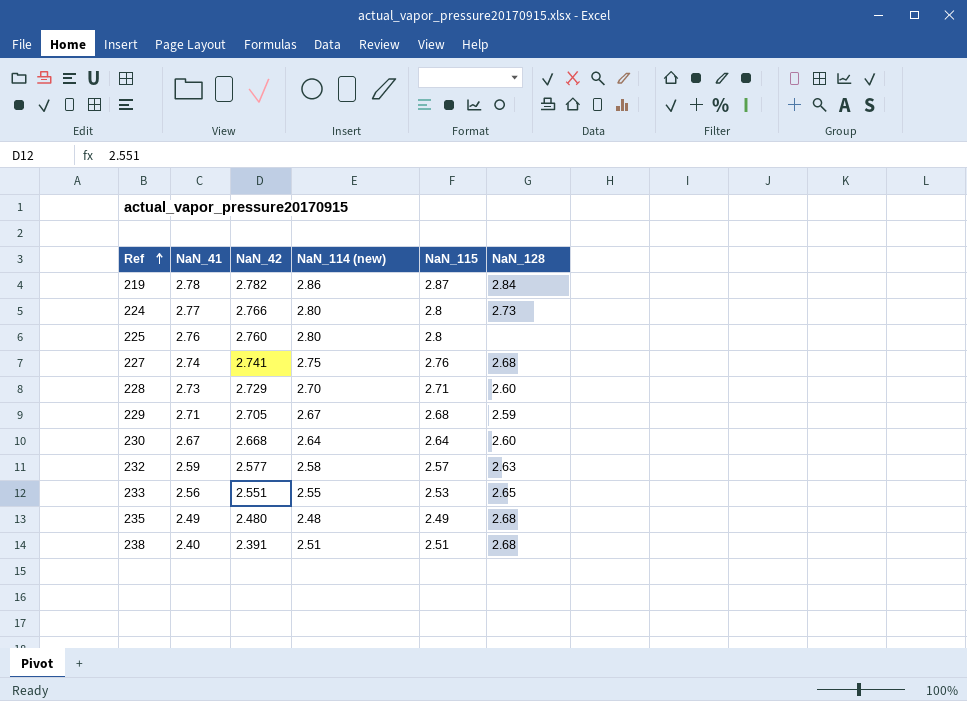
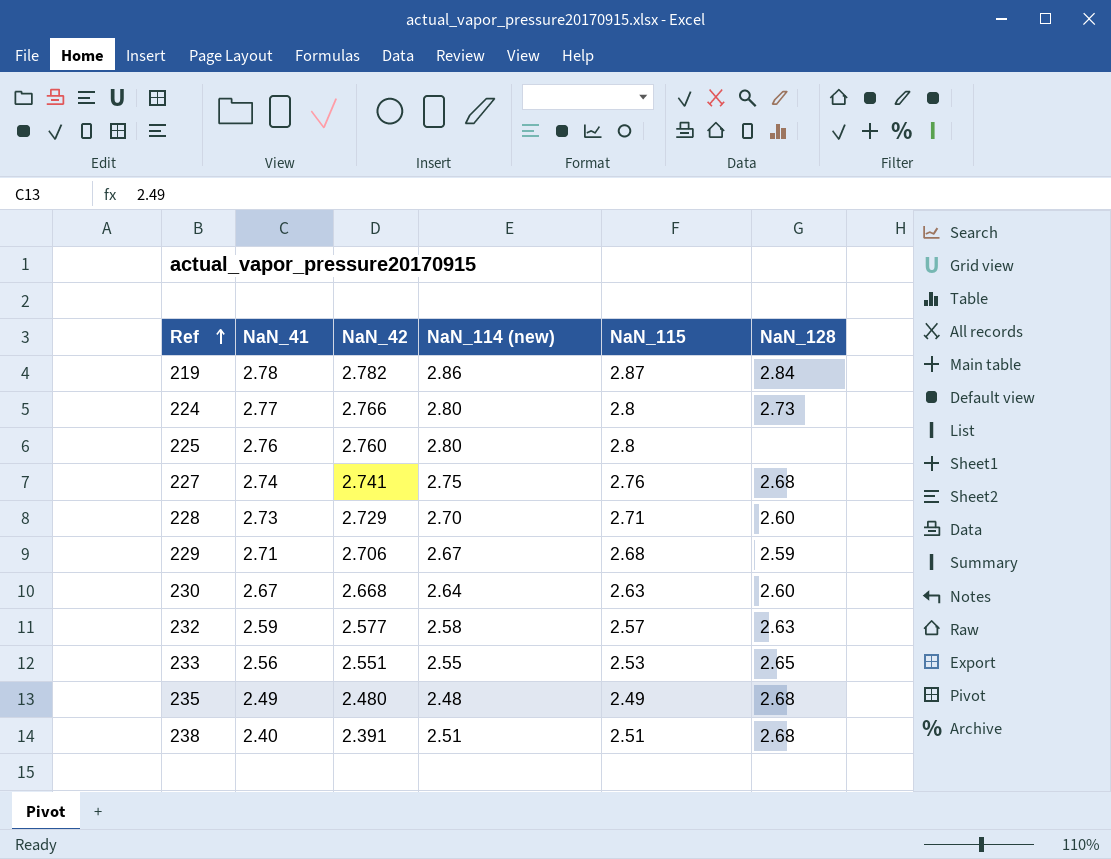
229 | NaN_42: 2.705 -> 2.706
230 | NaN_115: 2.64 -> 2.63

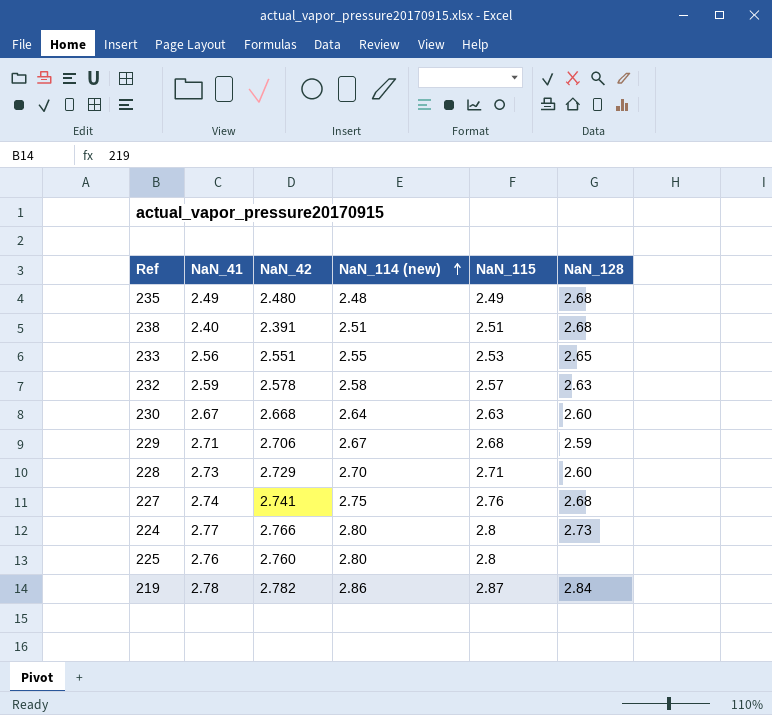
row order: Ref ascending -> NaN_114 (new) ascending
232 | NaN_42: 2.577 -> 2.578

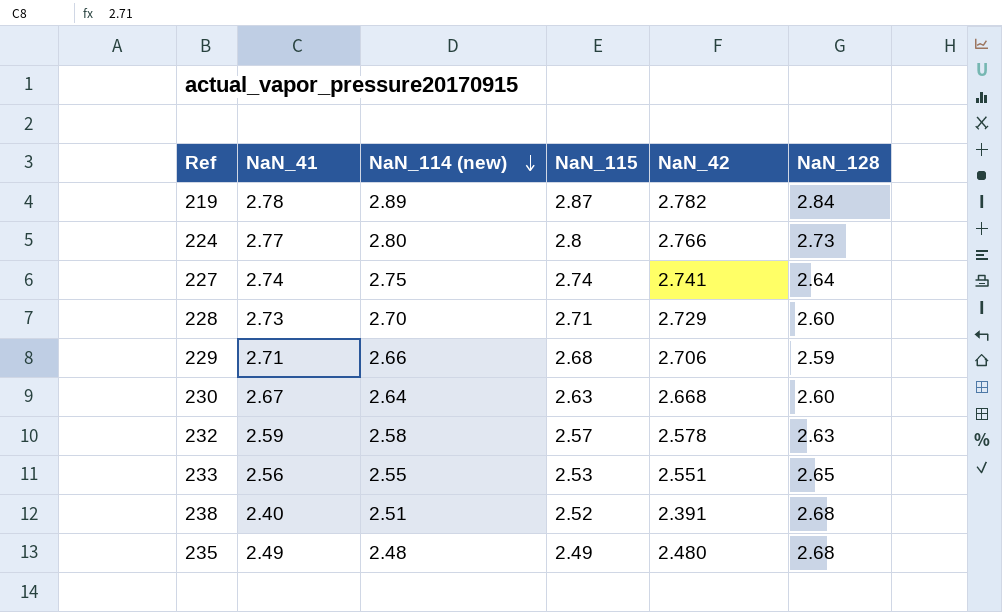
row order: NaN_114 (new) ascending -> NaN_114 (new) descending
column NaN_42 | position: 3 -> 5
row 225: 2.76 | 2.760 | 2.80 | 2.8 | none -> none
219 | NaN_114 (new): 2.86 -> 2.89
227 | NaN_115: 2.76 -> 2.74
227 | NaN_128: 2.68 -> 2.64
229 | NaN_114 (new): 2.67 -> 2.66
238 | NaN_115: 2.51 -> 2.52

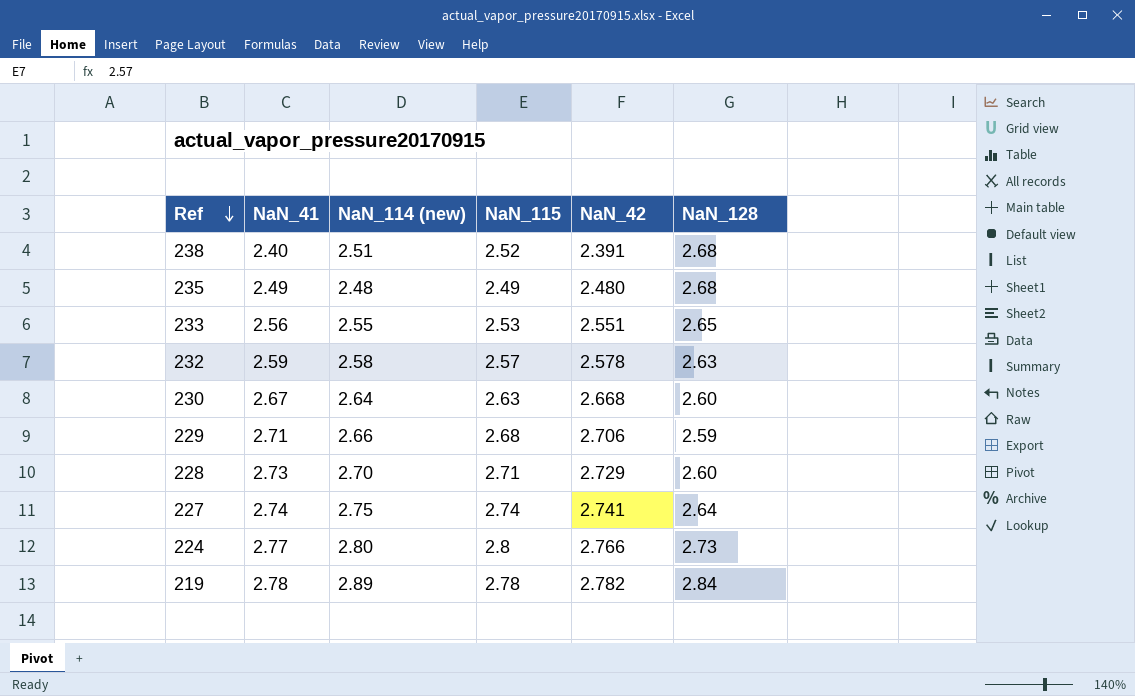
row order: NaN_114 (new) descending -> Ref descending
219 | NaN_115: 2.87 -> 2.78

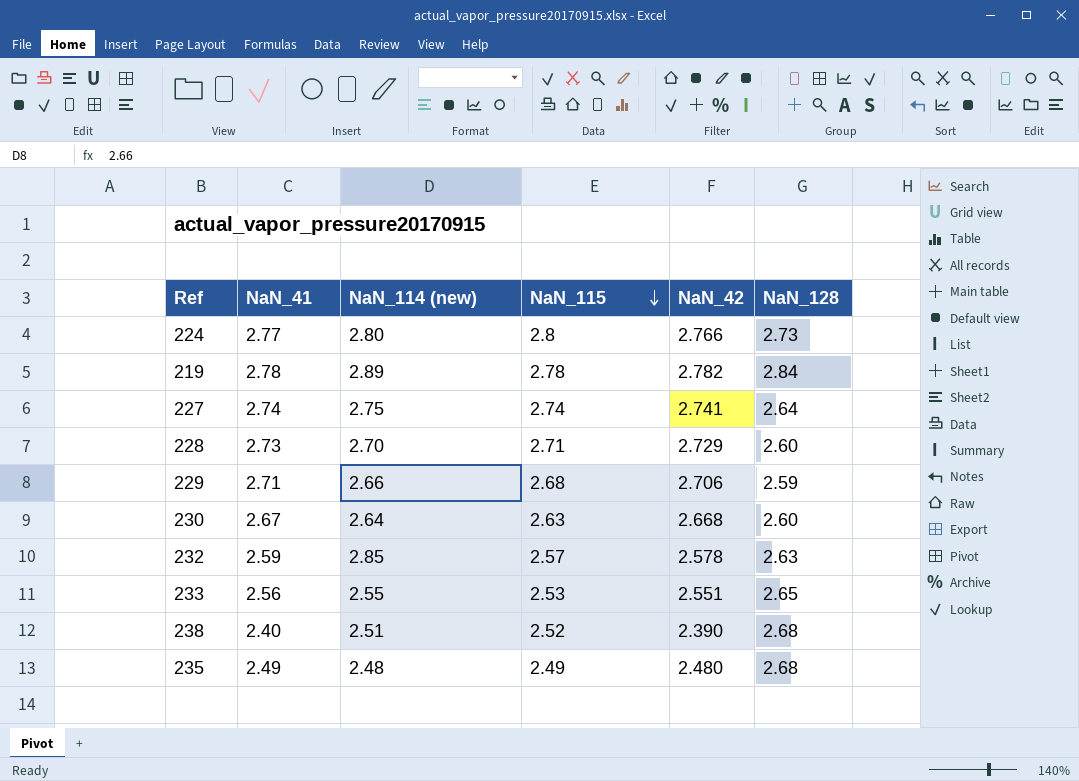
row order: Ref descending -> NaN_115 descending
232 | NaN_114 (new): 2.58 -> 2.85
238 | NaN_42: 2.391 -> 2.390

